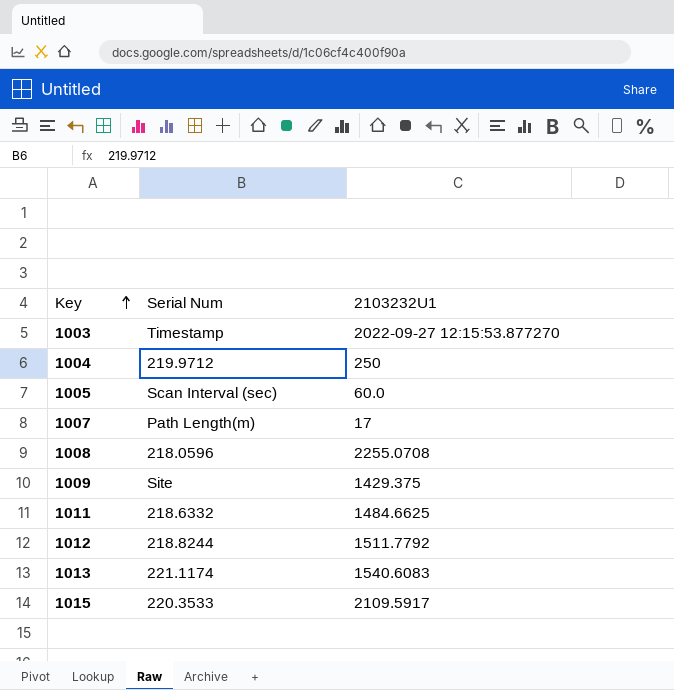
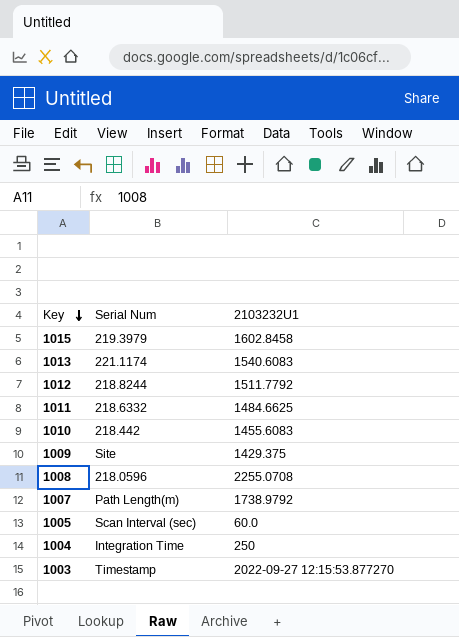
row order: Key ascending -> Key descending
1015 | Serial Num: 220.3533 -> 219.3979
1015 | 2103232U1: 2109.5917 -> 1602.8458
row 1010: none -> 218.442 | 1455.6083
1007 | 2103232U1: 17 -> 1738.9792
1004 | Serial Num: 219.9712 -> Integration Time

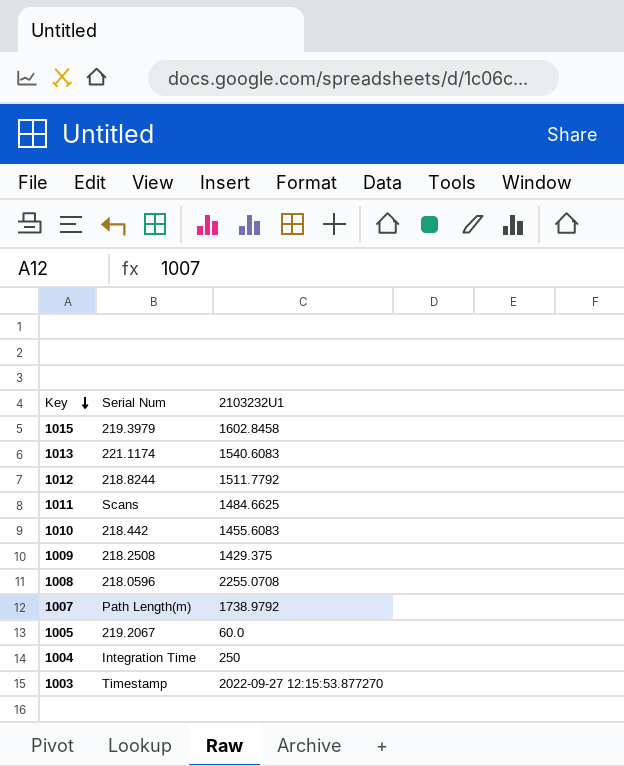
1011 | Serial Num: 218.6332 -> Scans
1009 | Serial Num: Site -> 218.2508
1005 | Serial Num: Scan Interval (sec) -> 219.2067

